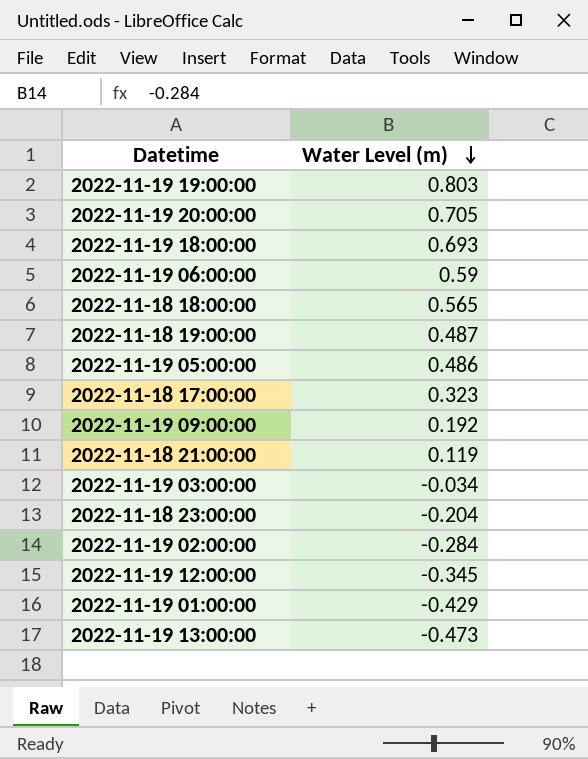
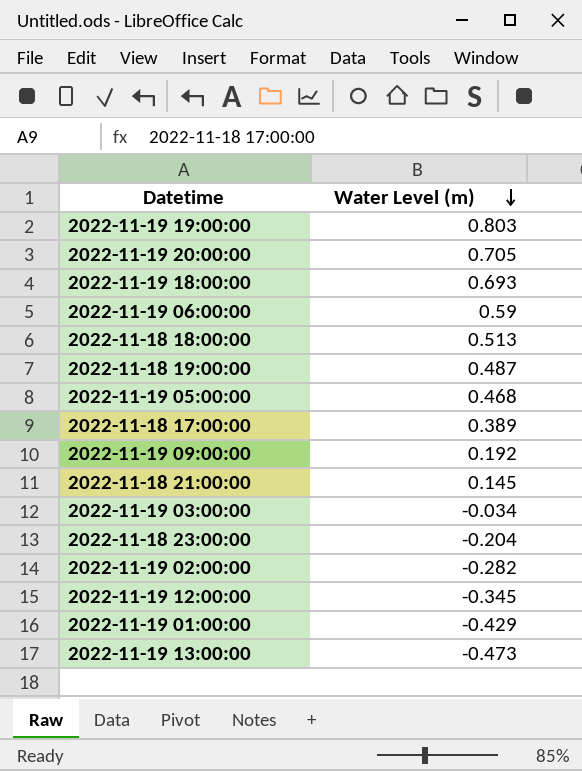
2022-11-18 18:00:00 | Water Level (m): 0.565 -> 0.513
2022-11-19 05:00:00 | Water Level (m): 0.486 -> 0.468
2022-11-18 17:00:00 | Water Level (m): 0.323 -> 0.389
2022-11-18 21:00:00 | Water Level (m): 0.119 -> 0.145
2022-11-19 02:00:00 | Water Level (m): -0.284 -> -0.282

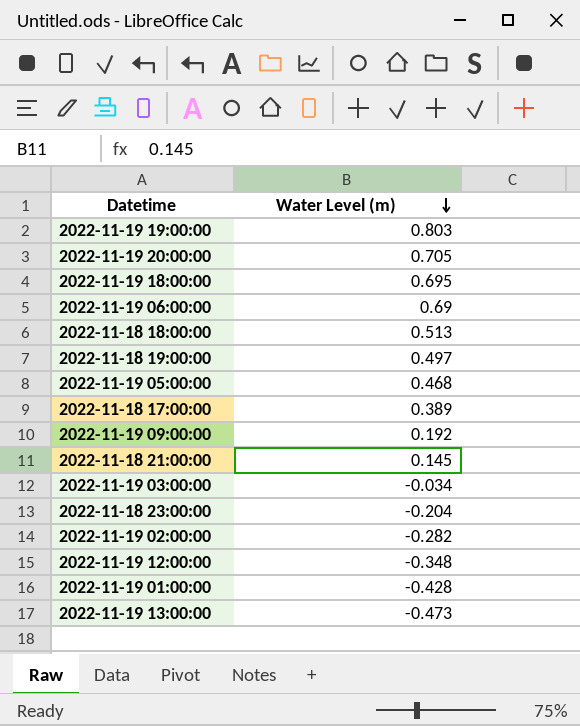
2022-11-19 18:00:00 | Water Level (m): 0.693 -> 0.695
2022-11-19 06:00:00 | Water Level (m): 0.59 -> 0.69
2022-11-18 19:00:00 | Water Level (m): 0.487 -> 0.497
2022-11-19 12:00:00 | Water Level (m): -0.345 -> -0.348
2022-11-19 01:00:00 | Water Level (m): -0.429 -> -0.428

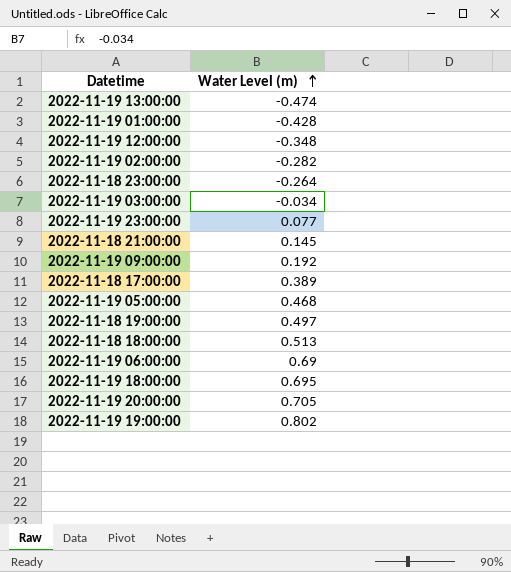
row order: Water Level (m) descending -> Water Level (m) ascending
2022-11-19 13:00:00 | Water Level (m): -0.473 -> -0.474
2022-11-18 23:00:00 | Water Level (m): -0.204 -> -0.264
row 2022-11-19 23:00:00: none -> 0.077
2022-11-19 19:00:00 | Water Level (m): 0.803 -> 0.802

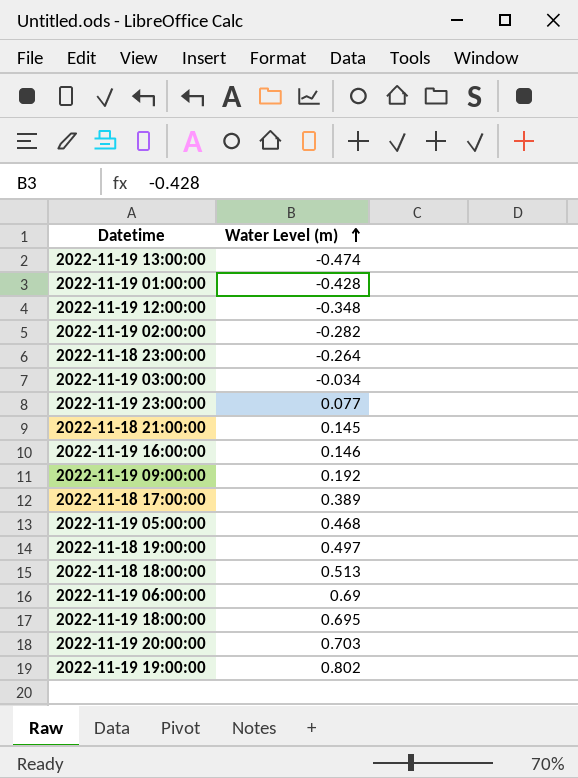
row 2022-11-19 16:00:00: none -> 0.146
2022-11-19 20:00:00 | Water Level (m): 0.705 -> 0.703

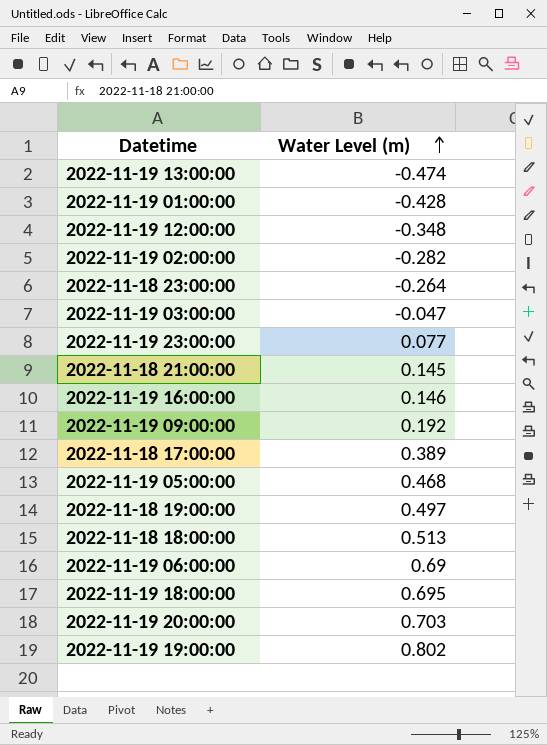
2022-11-19 03:00:00 | Water Level (m): -0.034 -> -0.047

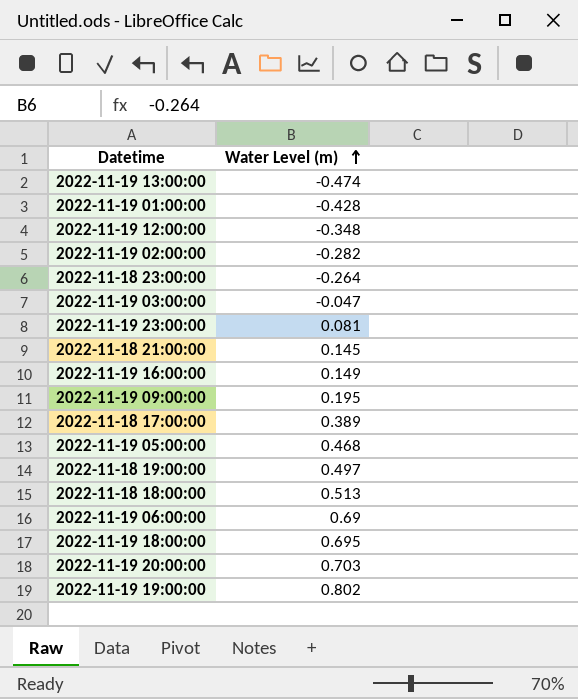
2022-11-19 23:00:00 | Water Level (m): 0.077 -> 0.081
2022-11-19 16:00:00 | Water Level (m): 0.146 -> 0.149
2022-11-19 09:00:00 | Water Level (m): 0.192 -> 0.195

